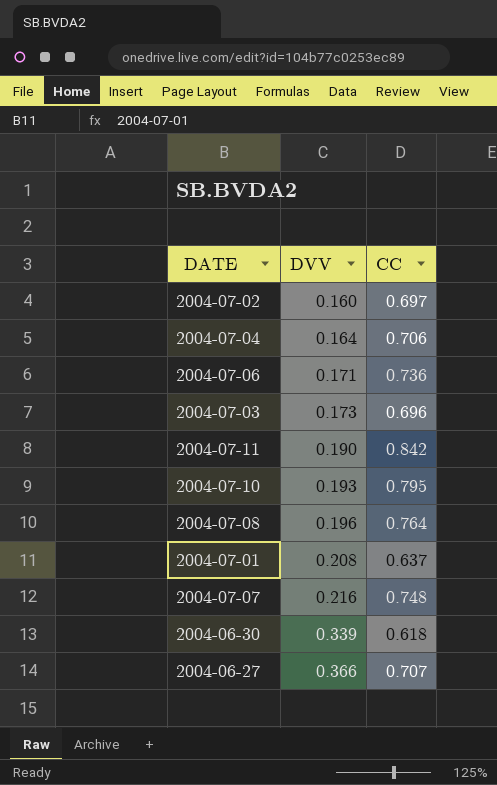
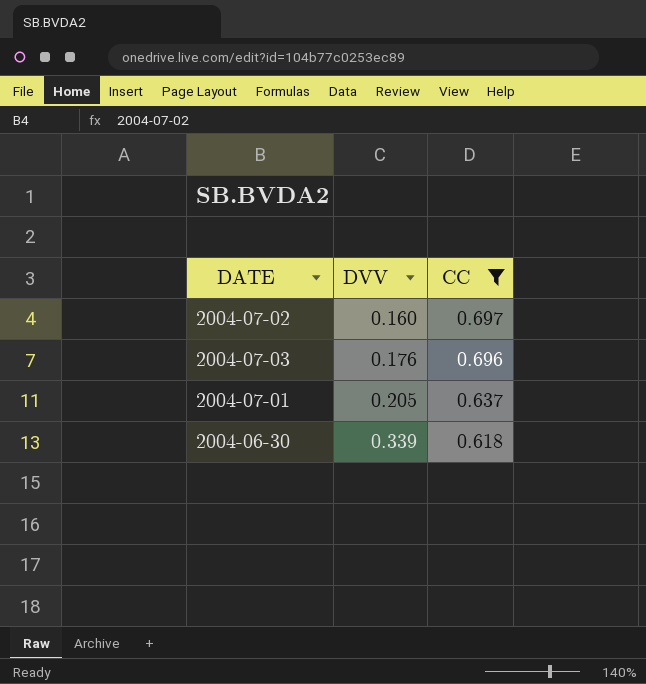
filter: none -> CC <= 0.697
2004-07-03 | DVV: 0.173 -> 0.176
2004-07-01 | DVV: 0.208 -> 0.205

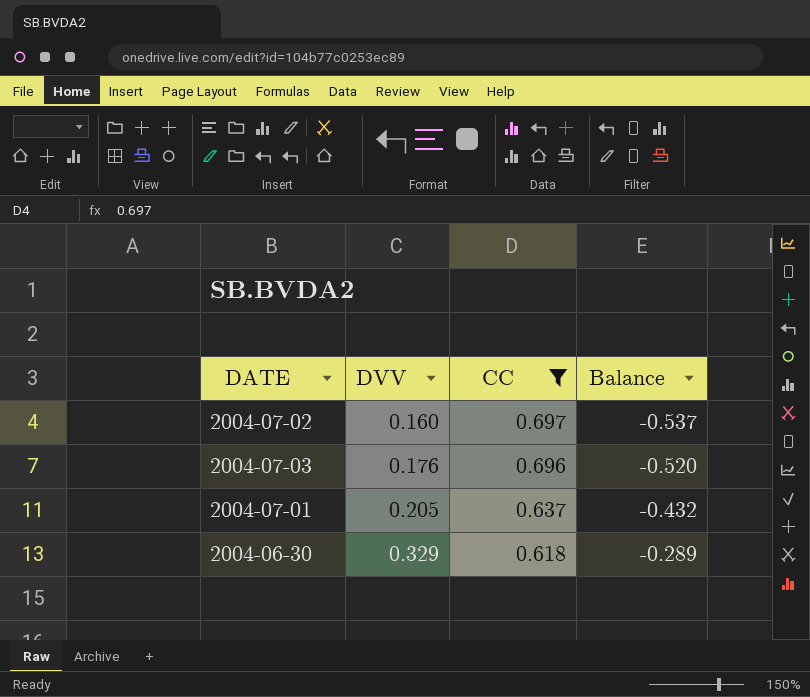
column Balance | formula: none -> [DVV] - [CC]
2004-06-30 | DVV: 0.339 -> 0.329

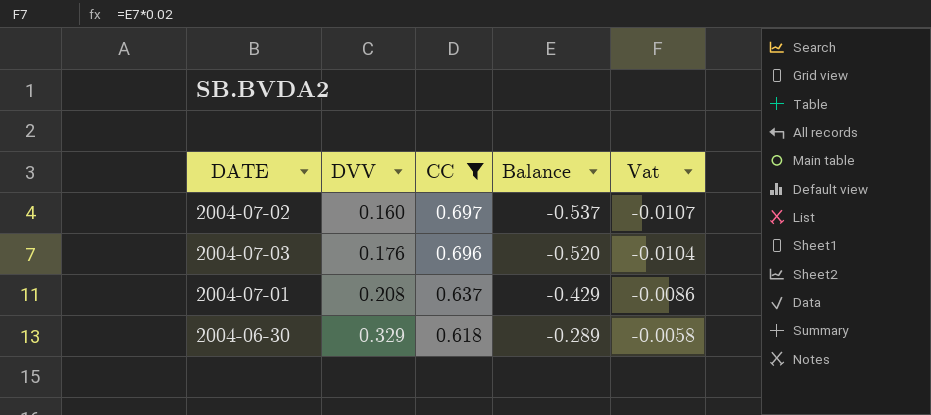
column Vat | formula: none -> [Balance] * 0.02
2004-07-01 | DVV: 0.205 -> 0.208
2004-07-01 | Balance: -0.432 -> -0.429

